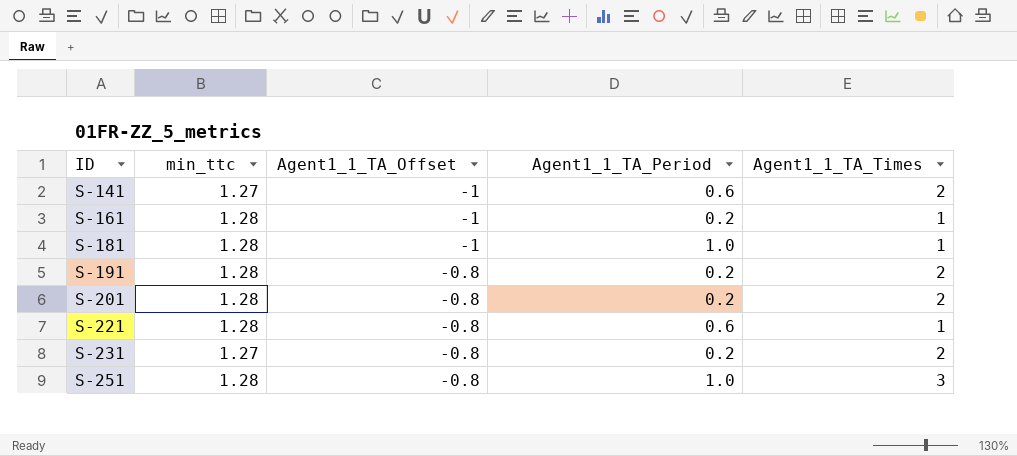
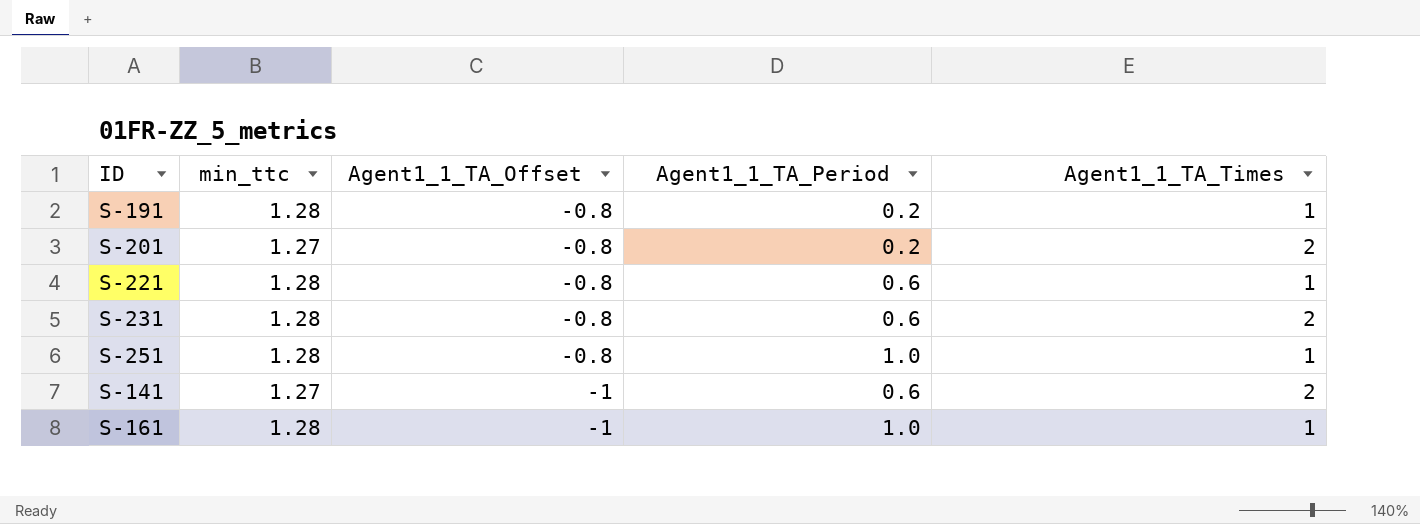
row order: ID ascending -> Agent1_1_TA_Offset descending
row S-181: 1.28 | -1 | 1.0 | 1 -> none
S-191 | Agent1_1_TA_Times: 2 -> 1
S-201 | min_ttc: 1.28 -> 1.27
S-231 | min_ttc: 1.27 -> 1.28
S-231 | Agent1_1_TA_Period: 0.2 -> 0.6
S-251 | Agent1_1_TA_Times: 3 -> 1
S-161 | Agent1_1_TA_Period: 0.2 -> 1.0

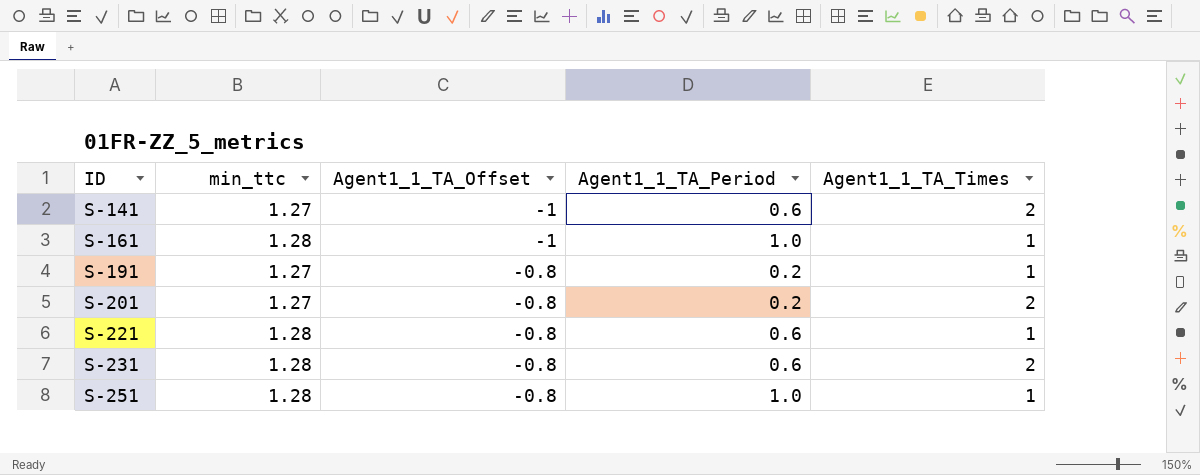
row order: Agent1_1_TA_Offset descending -> ID ascending
S-191 | min_ttc: 1.28 -> 1.27

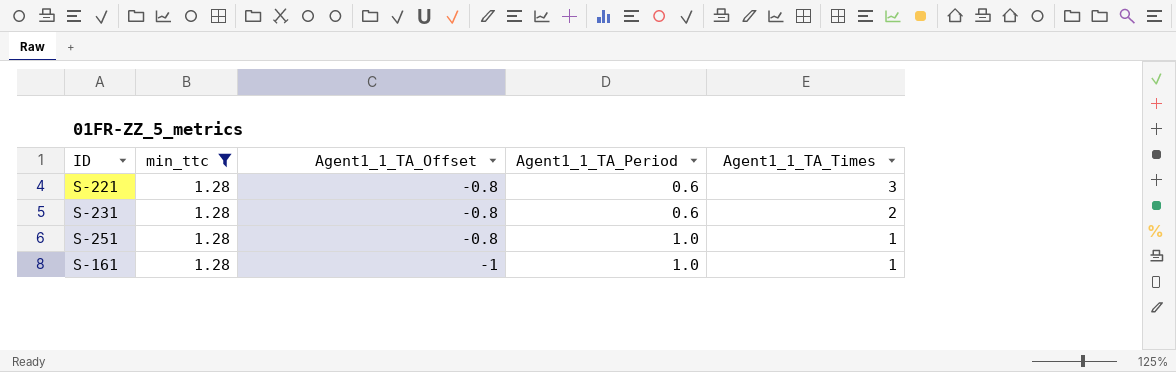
filter: none -> min_ttc = 1.28
row order: ID ascending -> Agent1_1_TA_Offset descending
S-221 | Agent1_1_TA_Times: 1 -> 3

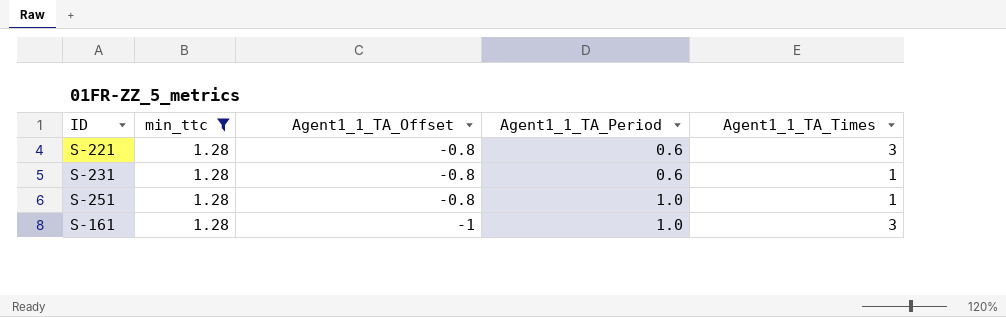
S-231 | Agent1_1_TA_Times: 2 -> 1
S-161 | Agent1_1_TA_Times: 1 -> 3

